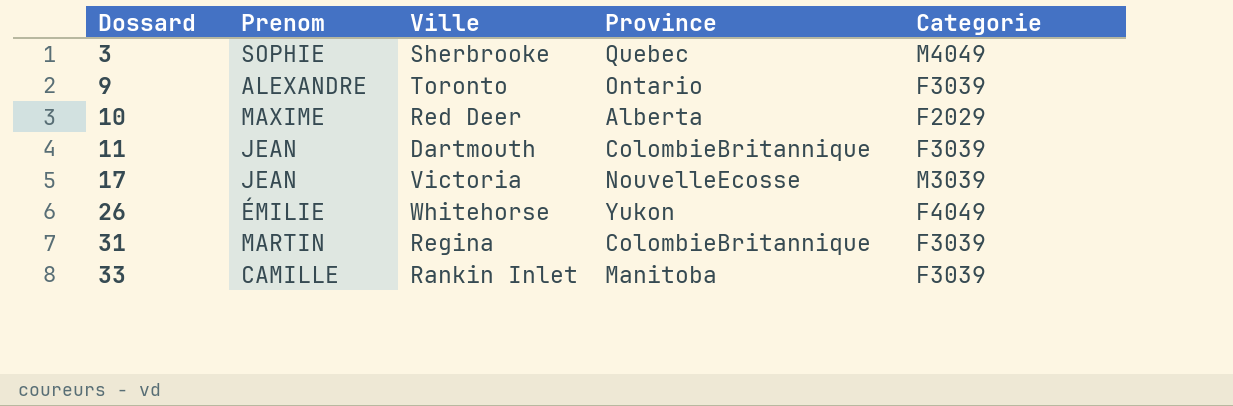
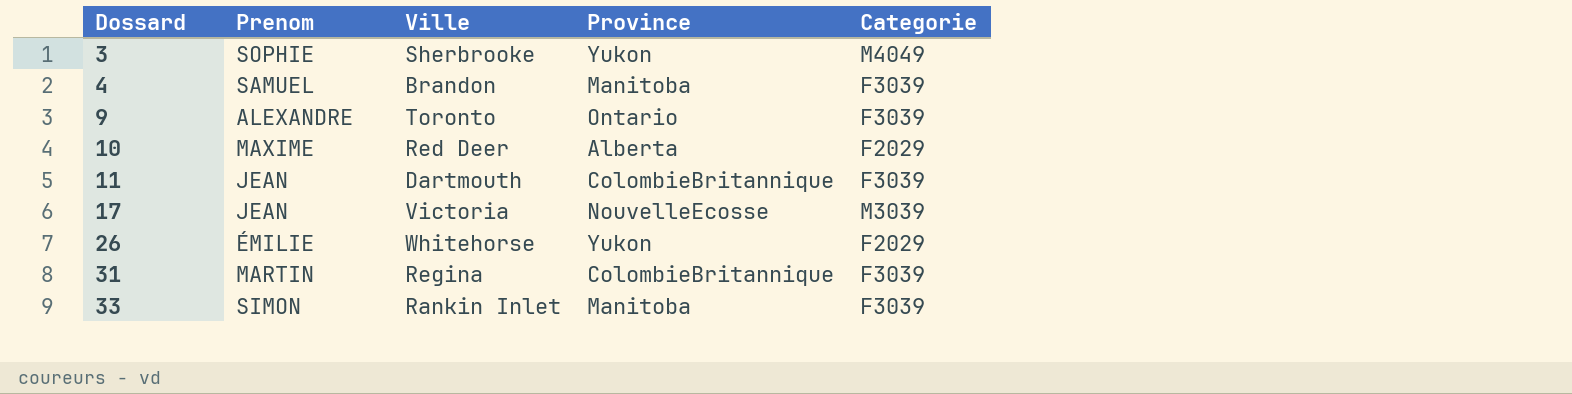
3 | Province: Quebec -> Yukon
row 4: none -> SAMUEL | Brandon | Manitoba | F3039
26 | Categorie: F4049 -> F2029
33 | Prenom: CAMILLE -> SIMON

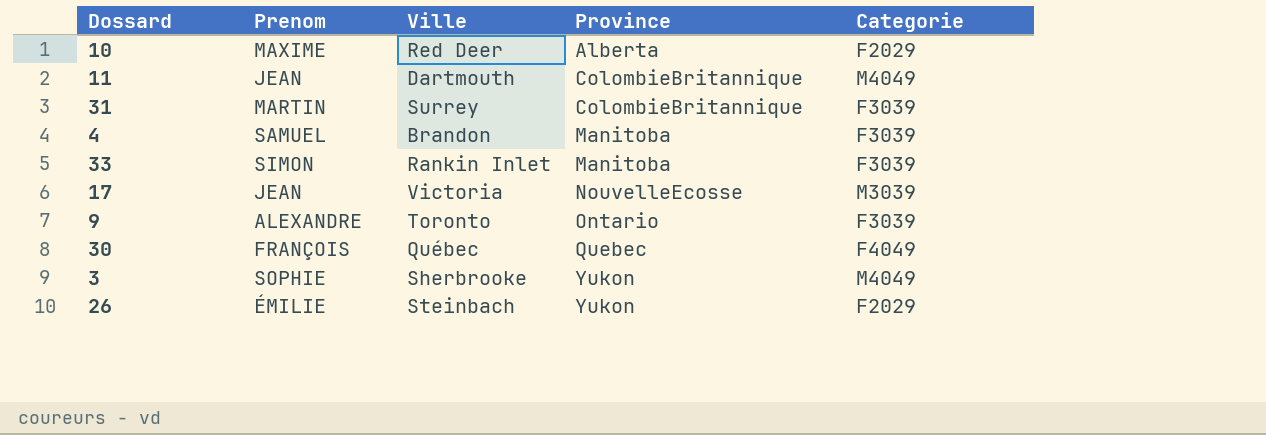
row order: Dossard ascending -> Province ascending
11 | Categorie: F3039 -> M4049
31 | Ville: Regina -> Surrey
row 30: none -> FRANÇOIS | Québec | Quebec | F4049
26 | Ville: Whitehorse -> Steinbach

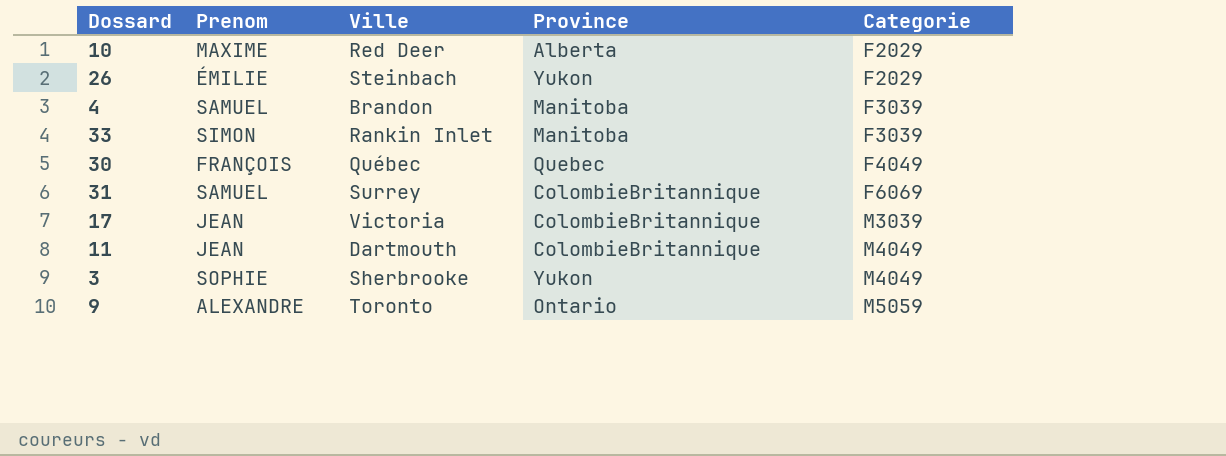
row order: Province ascending -> Categorie ascending
31 | Prenom: MARTIN -> SAMUEL
31 | Categorie: F3039 -> F6069
17 | Province: NouvelleEcosse -> ColombieBritannique
9 | Categorie: F3039 -> M5059

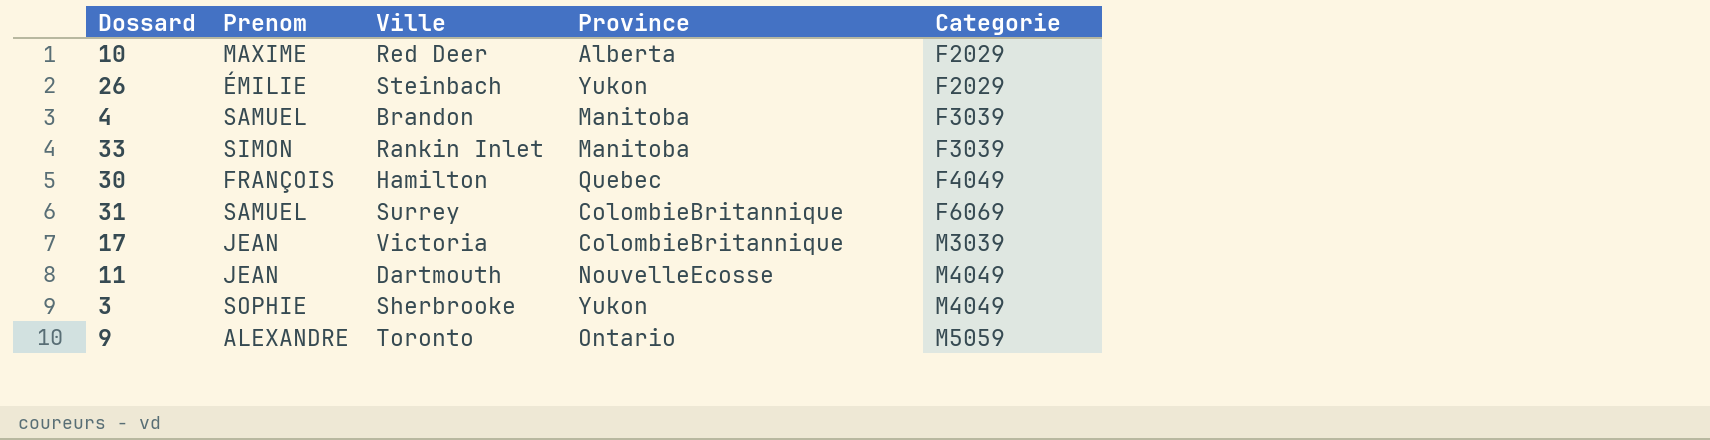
30 | Ville: Québec -> Hamilton
11 | Province: ColombieBritannique -> NouvelleEcosse

